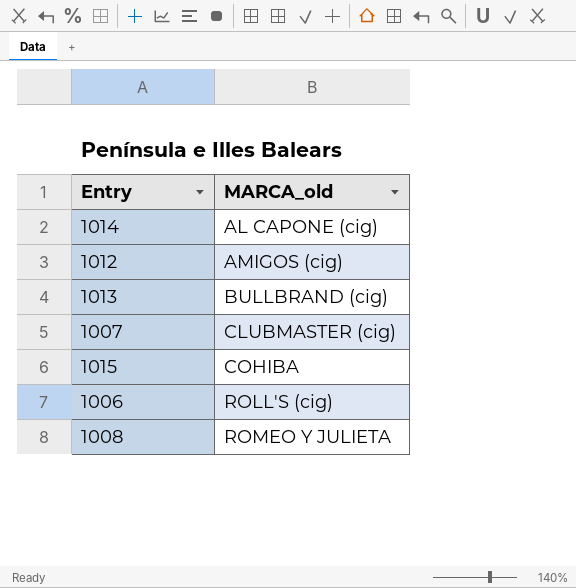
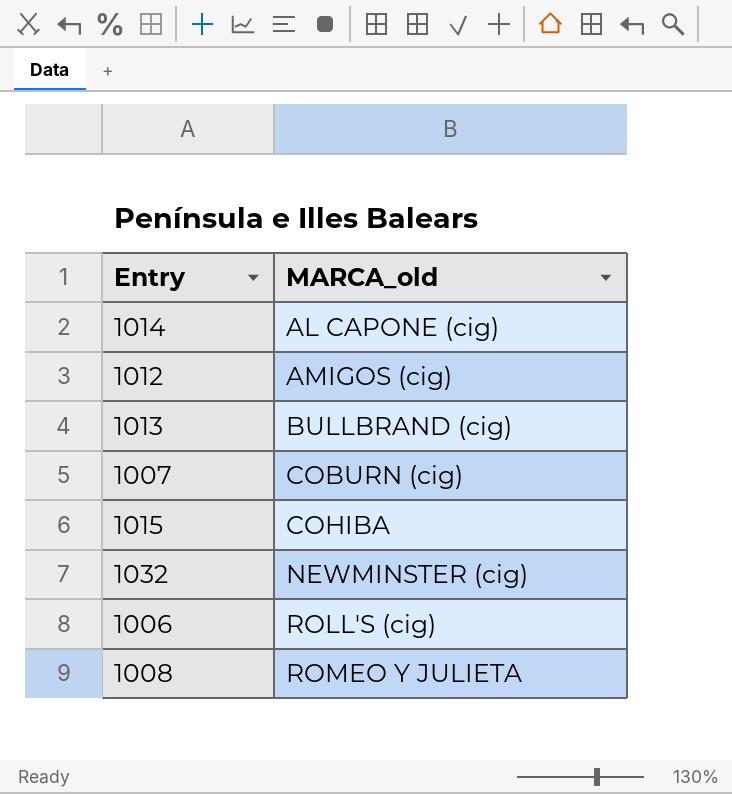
1007 | MARCA_old: CLUBMASTER (cig) -> COBURN (cig)
row 1032: none -> NEWMINSTER (cig)

